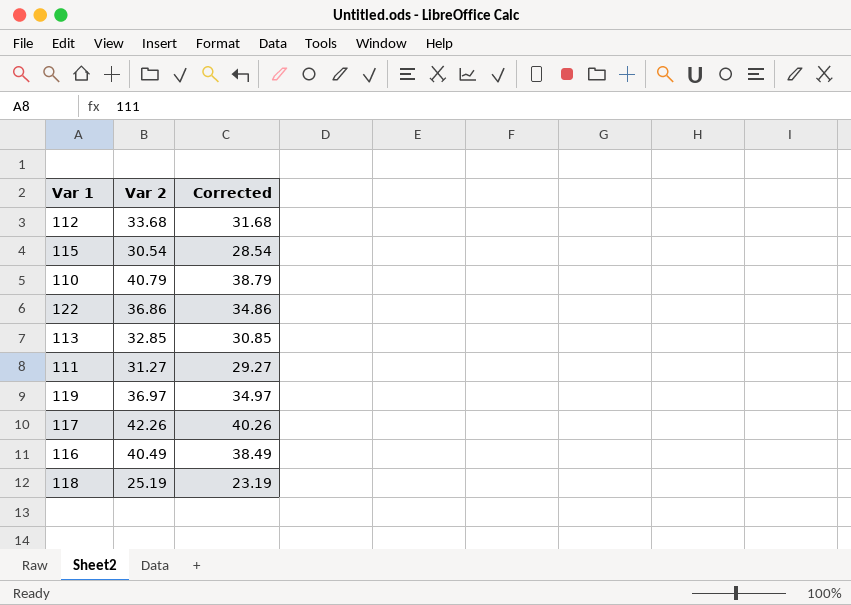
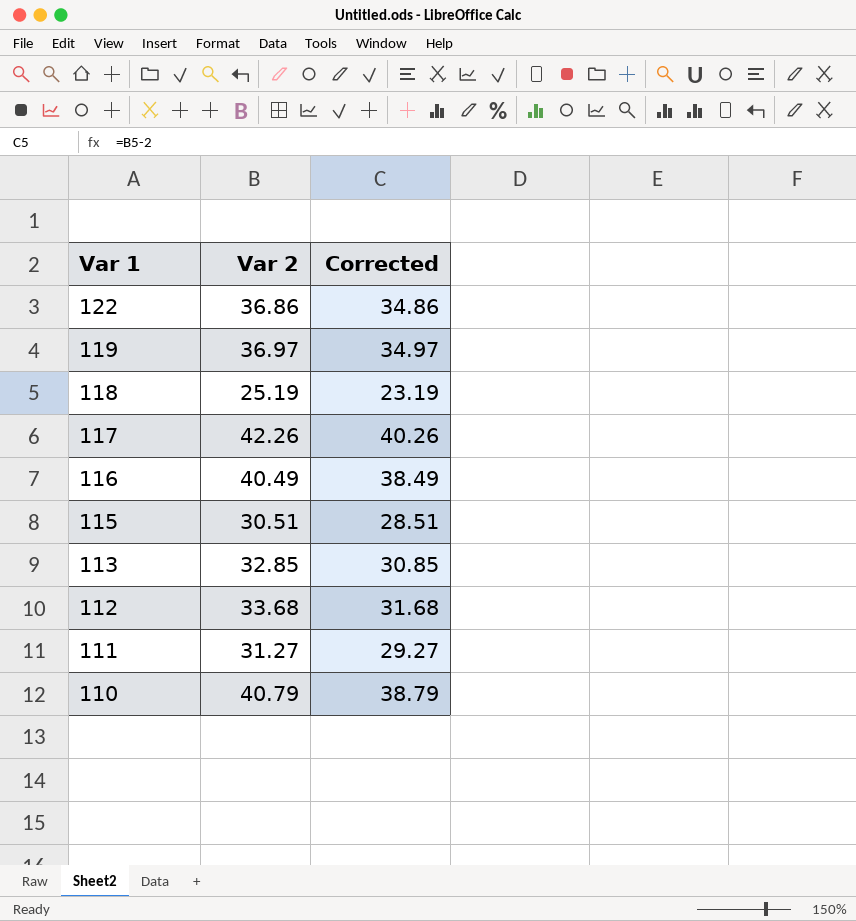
row order: none -> Var 1 descending
115 | Var 2: 30.54 -> 30.51
115 | Corrected: 28.54 -> 28.51

